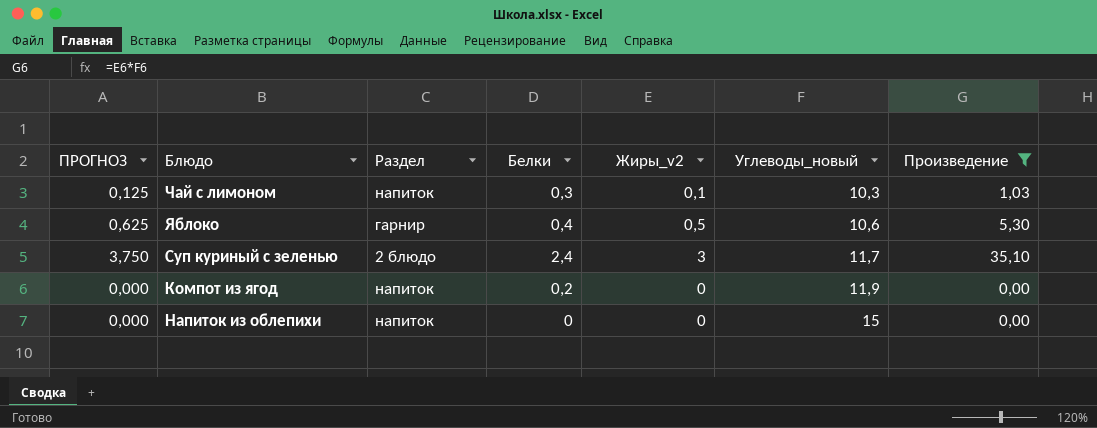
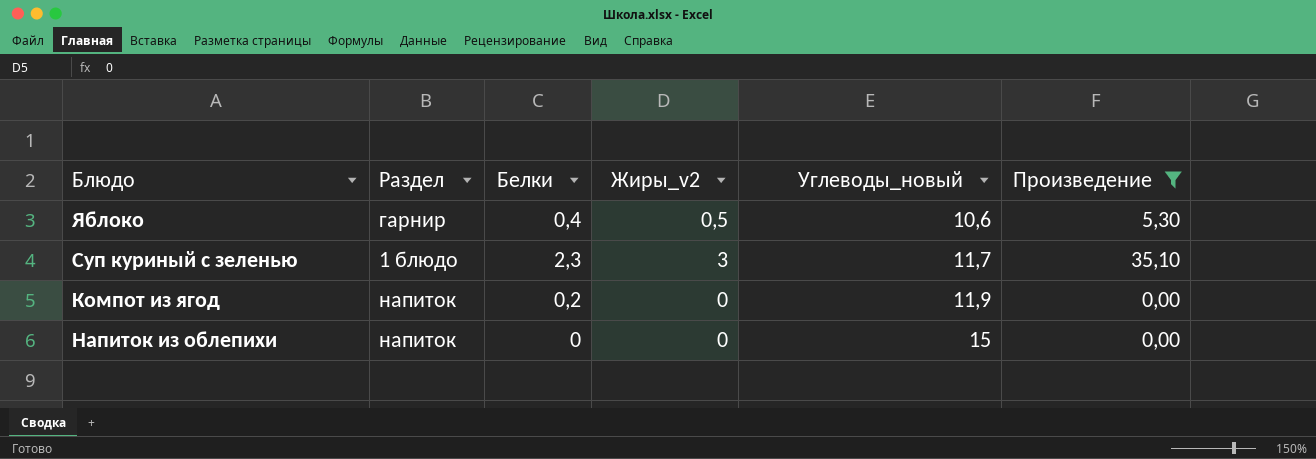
column ПРОГНОЗ | formula: [Жиры_v2] * 1,25 -> none
row Чай с лимоном: 0,125 | напиток | 0,3 | 0,1 | 10,3 | 1,03 -> none
Суп куриный с зеленью | Раздел: 2 блюдо -> 1 блюдо
Суп куриный с зеленью | Белки: 2,4 -> 2,3

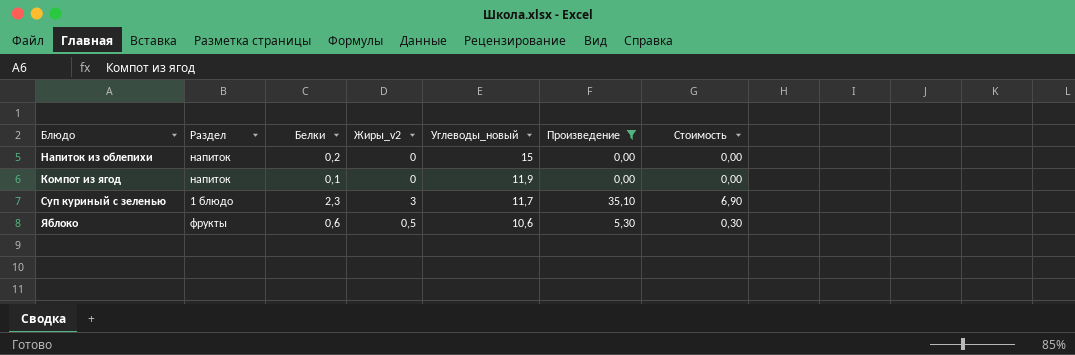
row order: Углеводы_новый ascending -> Углеводы_новый descending
column Стоимость | formula: none -> [Белки] * [Жиры_v2]
Напиток из облепихи | Белки: 0 -> 0,2
Компот из ягод | Белки: 0,2 -> 0,1
Яблоко | Раздел: гарнир -> фрукты
Яблоко | Белки: 0,4 -> 0,6

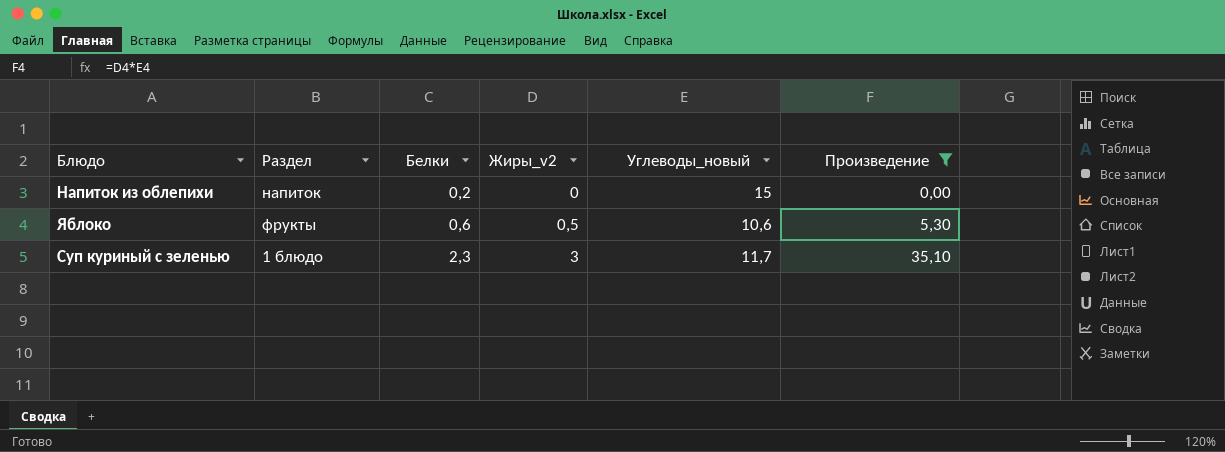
row order: Углеводы_новый descending -> Белки ascending
column Стоимость | formula: [Белки] * [Жиры_v2] -> none
row Компот из ягод: напиток | 0,1 | 0 | 11,9 | 0,00 | 0,00 -> none

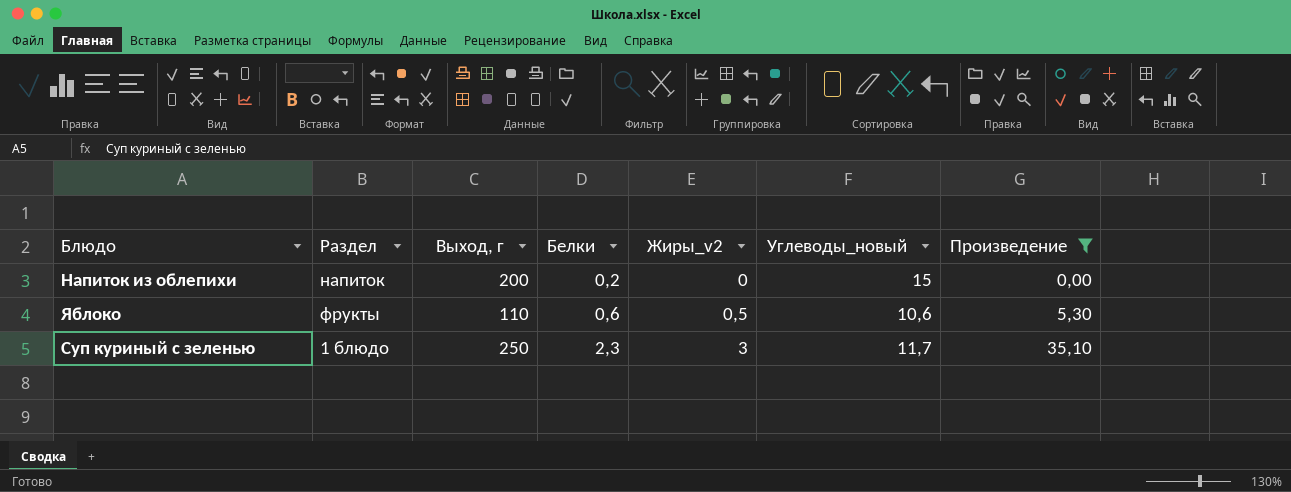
column Выход, г | position: none -> 3

